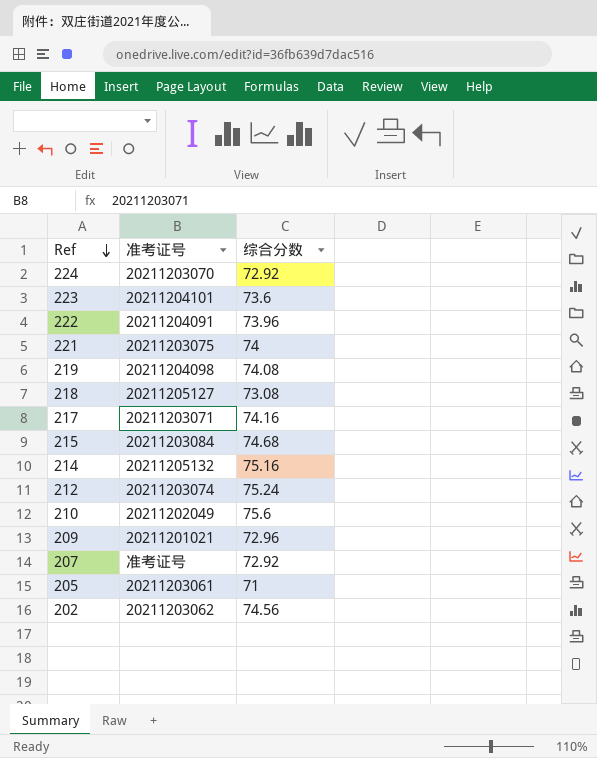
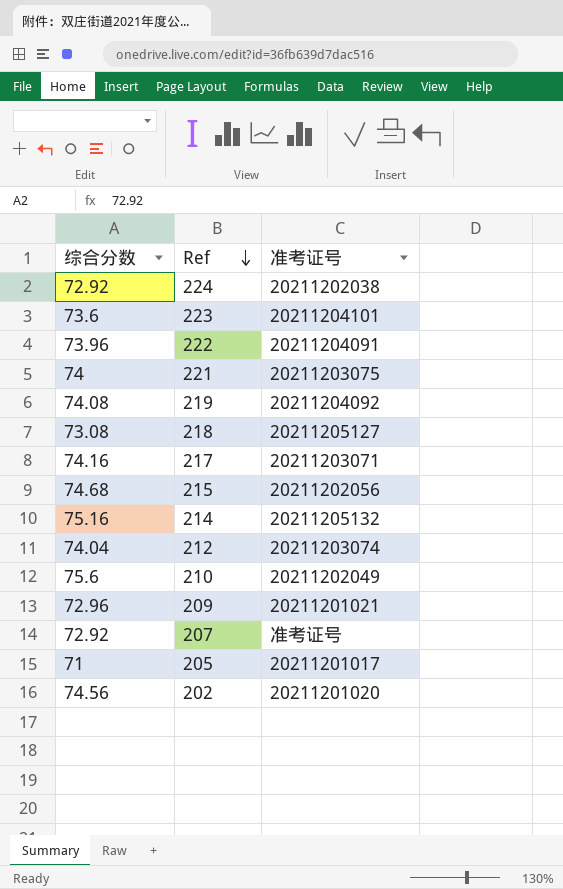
column 综合分数 | position: 3 -> 1
224 | 准考证号: 20211203070 -> 20211202038
219 | 准考证号: 20211204098 -> 20211204092
215 | 准考证号: 20211203084 -> 20211202056
212 | 综合分数: 75.24 -> 74.04
205 | 准考证号: 20211203061 -> 20211201017
202 | 准考证号: 20211203062 -> 20211201020

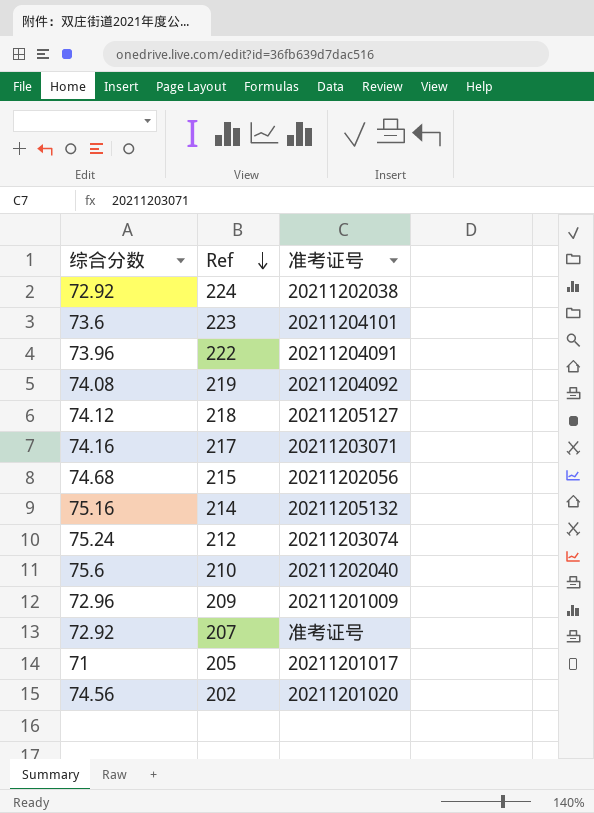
row 221: 74 | 20211203075 -> none
218 | 综合分数: 73.08 -> 74.12
212 | 综合分数: 74.04 -> 75.24
210 | 准考证号: 20211202049 -> 20211202040
209 | 准考证号: 20211201021 -> 20211201009

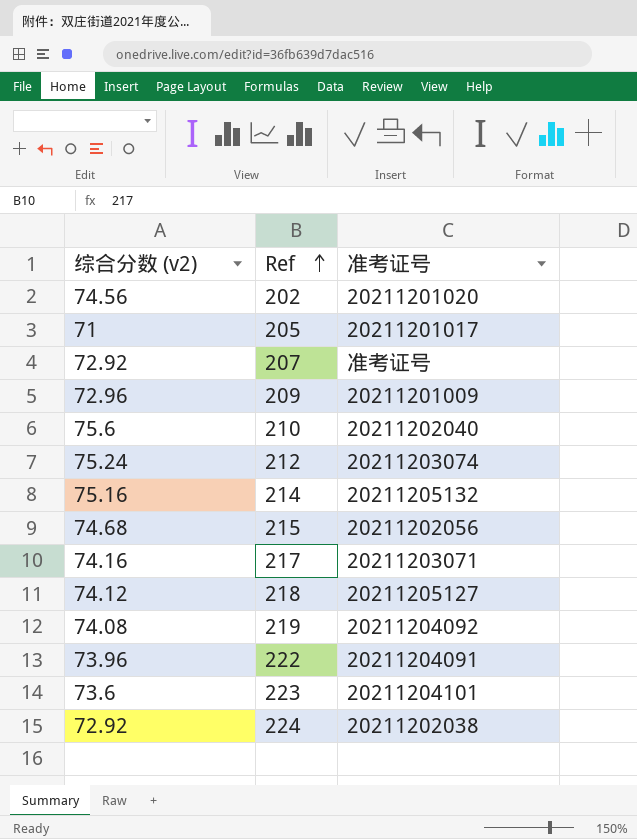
row order: Ref descending -> Ref ascending
column name: 综合分数 -> 综合分数 (v2)

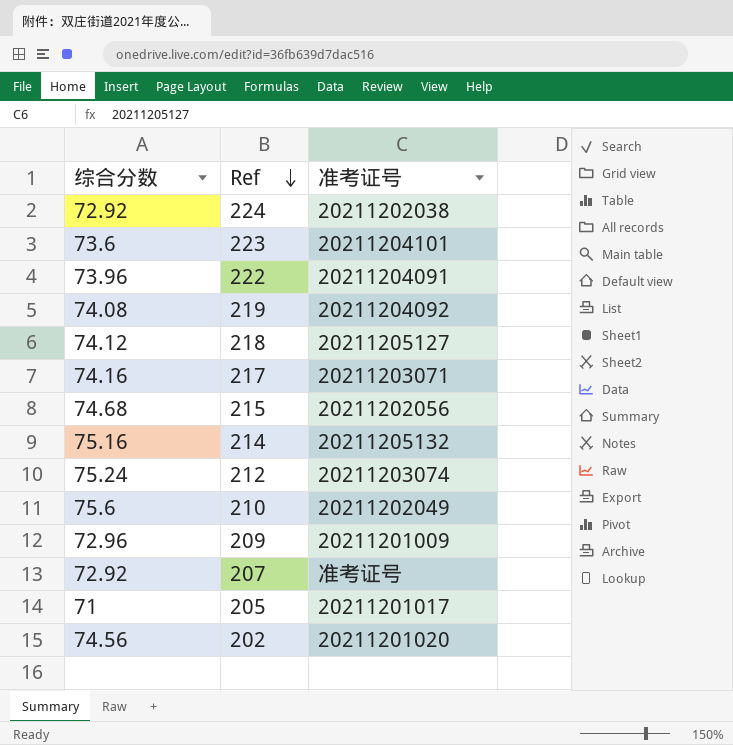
row order: Ref ascending -> Ref descending
column name: 综合分数 (v2) -> 综合分数
210 | 准考证号: 20211202040 -> 20211202049

